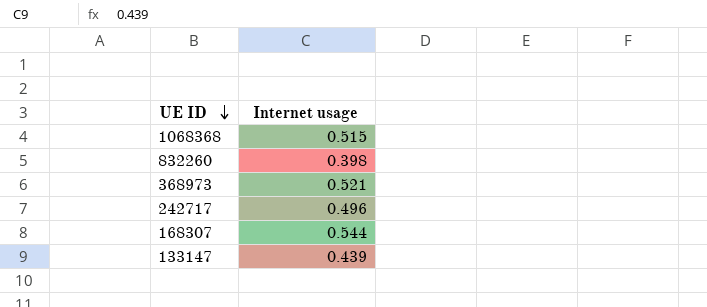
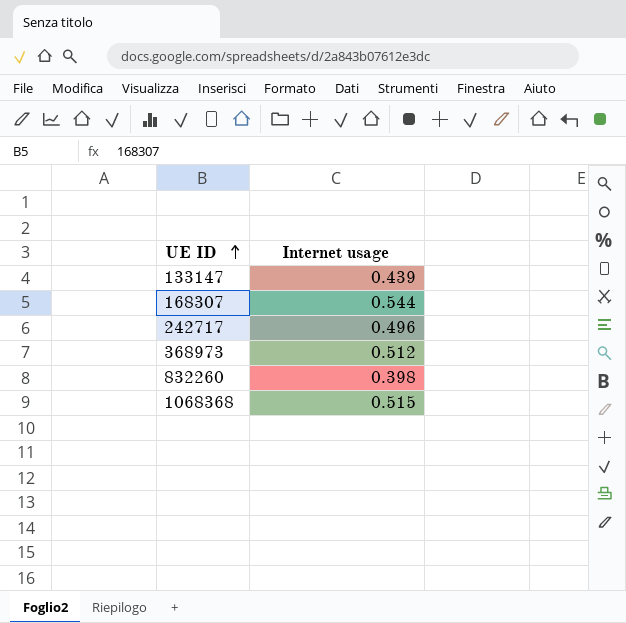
row order: UE ID descending -> UE ID ascending
368973 | Internet usage: 0.521 -> 0.512

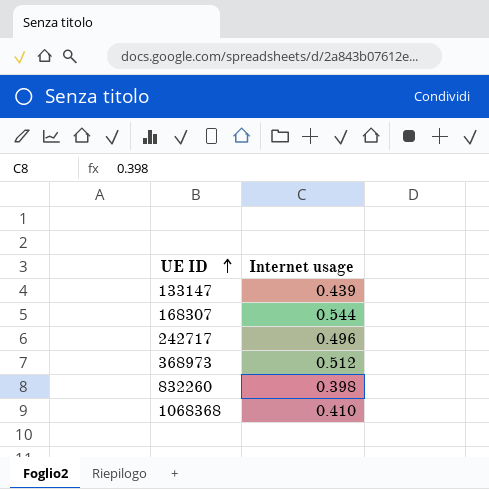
1068368 | Internet usage: 0.515 -> 0.410

